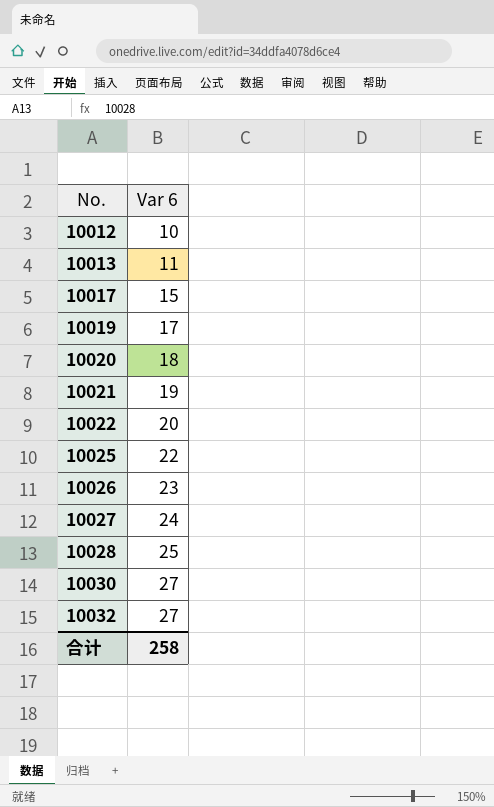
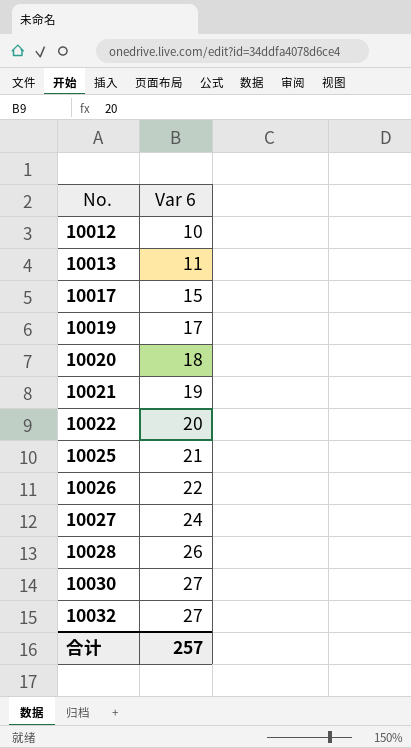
10025 | Var 6: 22 -> 21
10026 | Var 6: 23 -> 22
10028 | Var 6: 25 -> 26
合计 | Var 6: 258 -> 257

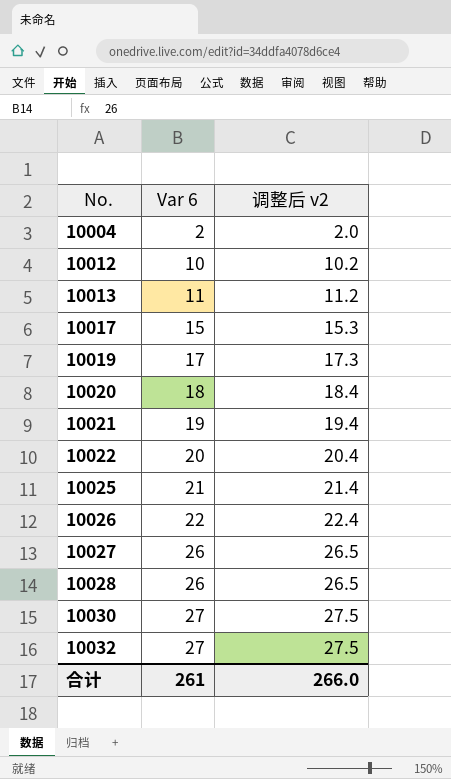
column 调整后 v2 | formula: none -> [Var 6] * 1.02
row 10004: none -> 2 | 2.0
10027 | Var 6: 24 -> 26
合计 | Var 6: 257 -> 261

